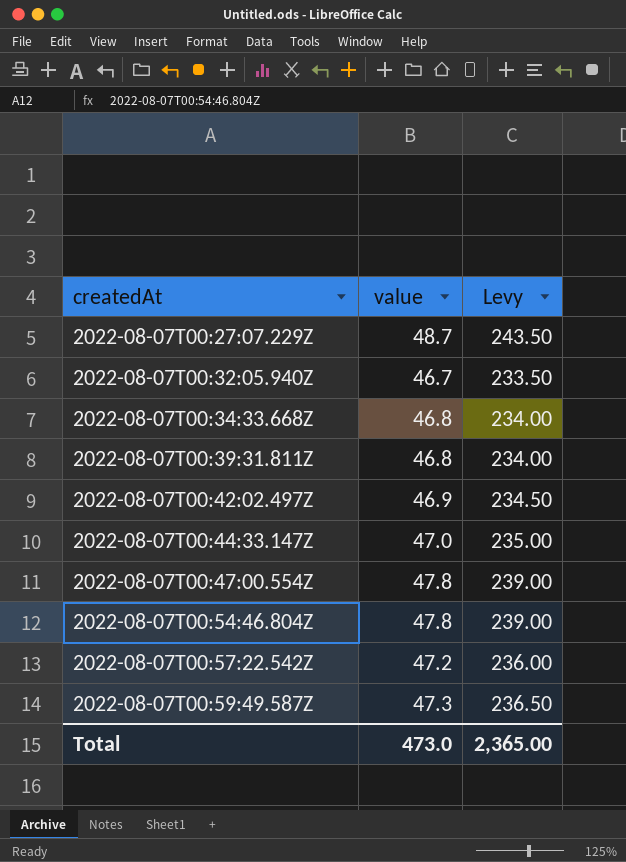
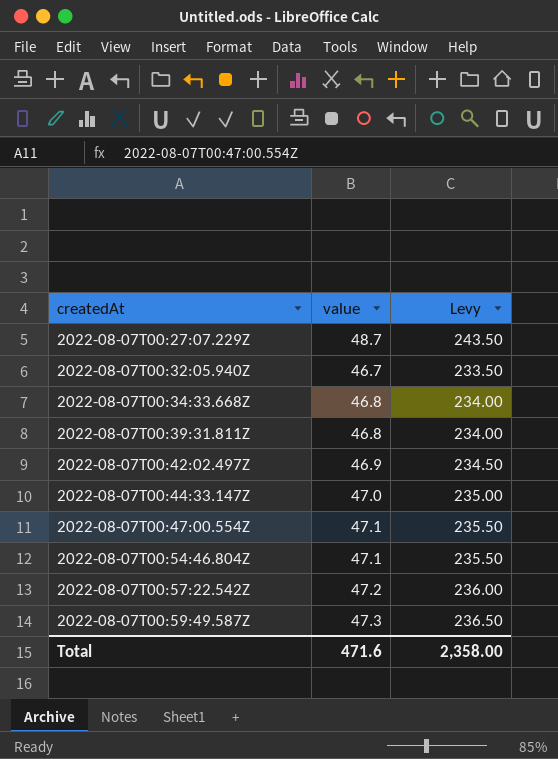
2022-08-07T00:47:00.554Z | value: 47.8 -> 47.1
2022-08-07T00:47:00.554Z | Levy: 239.00 -> 235.50
2022-08-07T00:54:46.804Z | value: 47.8 -> 47.1
2022-08-07T00:54:46.804Z | Levy: 239.00 -> 235.50
Total | value: 473.0 -> 471.6
Total | Levy: 2,365.00 -> 2,358.00

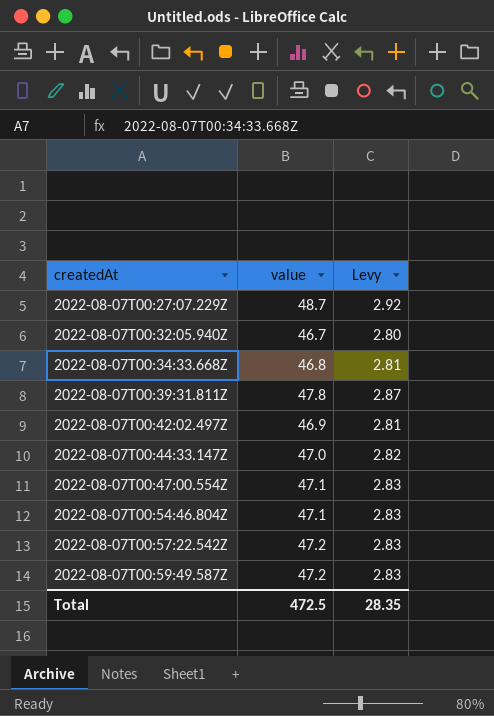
column Levy | formula: [value] * 5 -> [value] * 0.06
2022-08-07T00:39:31.811Z | value: 46.8 -> 47.8
2022-08-07T00:59:49.587Z | value: 47.3 -> 47.2
Total | value: 471.6 -> 472.5
Total | Levy: 2,358.00 -> 28.35

